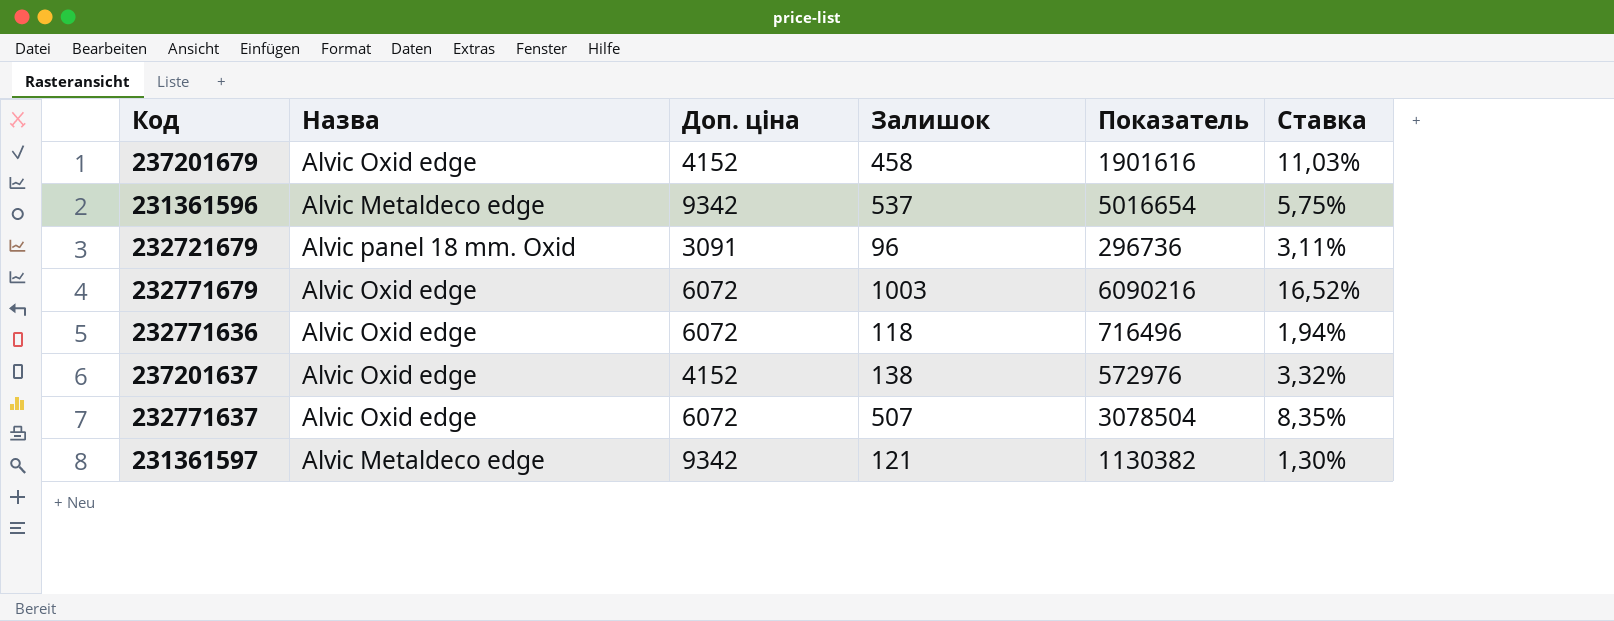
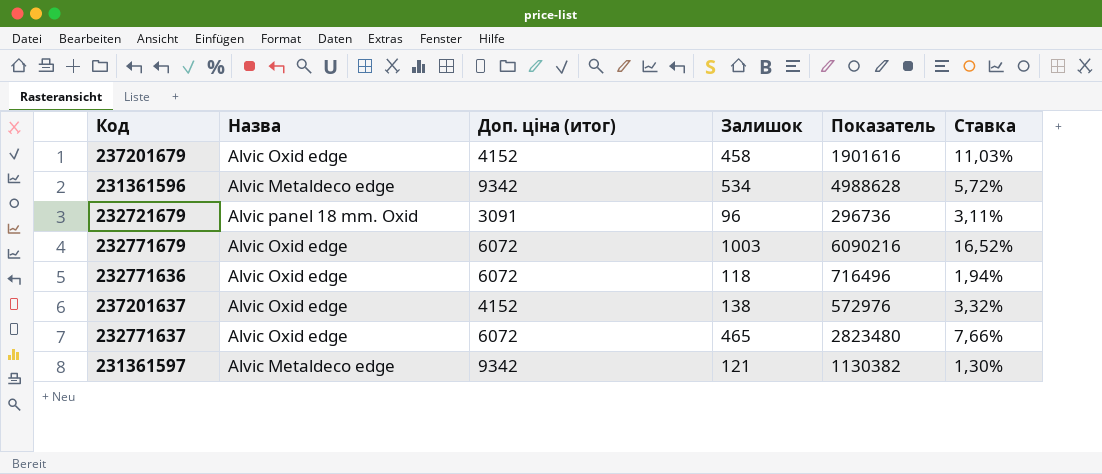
column name: Доп. ціна -> Доп. ціна (итог)
231361596 | Залишок: 537 -> 534
231361596 | Показатель: 5016654 -> 4988628
231361596 | Ставка: 5,75% -> 5,72%
232771637 | Залишок: 507 -> 465
232771637 | Показатель: 3078504 -> 2823480
232771637 | Ставка: 8,35% -> 7,66%

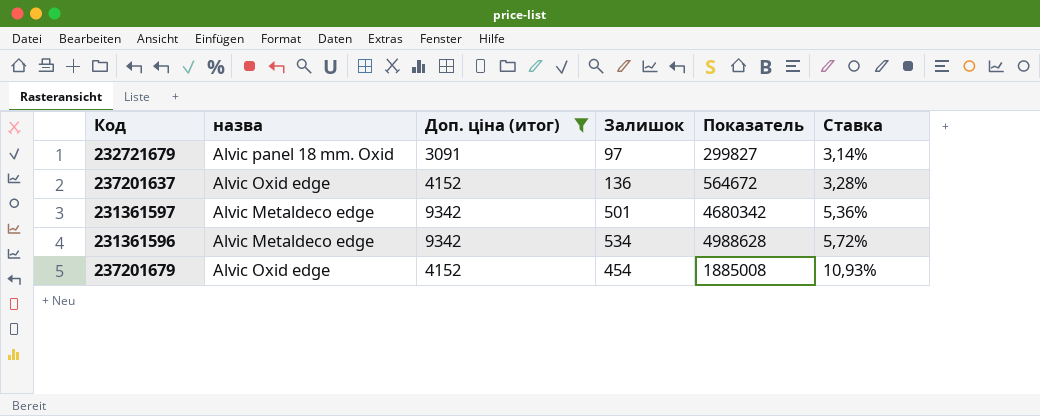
filter: none -> Доп. ціна (итог) != 6072
row order: none -> Ставка ascending
column name: Назва -> назва
232721679 | Залишок: 96 -> 97
232721679 | Показатель: 296736 -> 299827
232721679 | Ставка: 3,11% -> 3,14%
237201637 | Залишок: 138 -> 136
237201637 | Показатель: 572976 -> 564672
237201637 | Ставка: 3,32% -> 3,28%
231361597 | Залишок: 121 -> 501
231361597 | Показатель: 1130382 -> 4680342
231361597 | Ставка: 1,30% -> 5,36%
237201679 | Залишок: 458 -> 454
237201679 | Показатель: 1901616 -> 1885008
237201679 | Ставка: 11,03% -> 10,93%

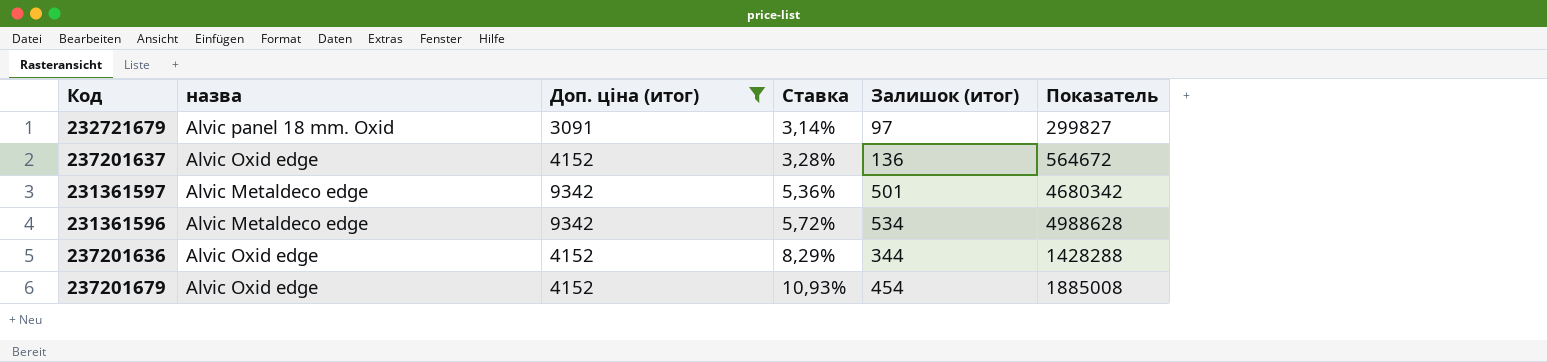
column Ставка | position: 6 -> 4
column name: Залишок -> Залишок (итог)
row 237201636: none -> Alvic Oxid edge | 4152 | 8,29% | 344 | 1428288

